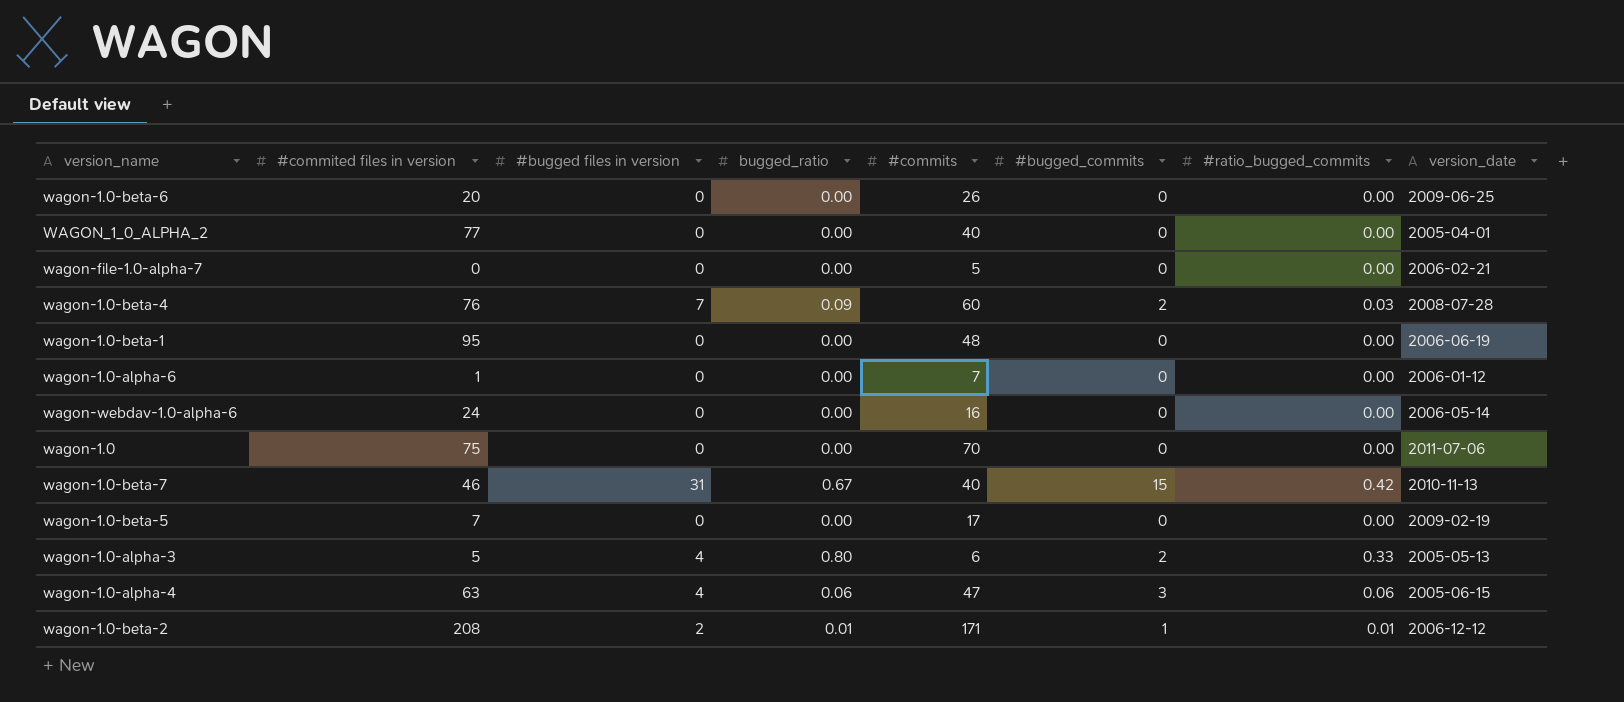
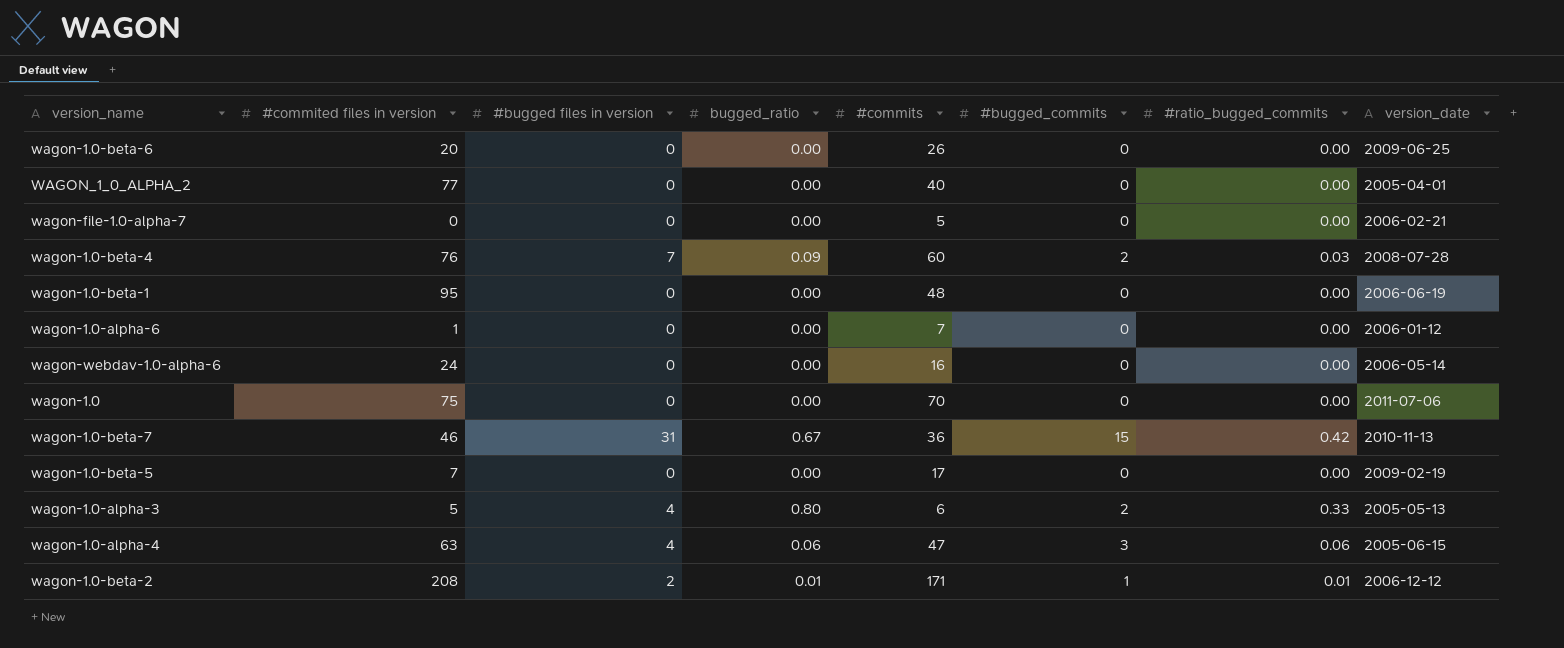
wagon-1.0-beta-7 | #commits: 40 -> 36

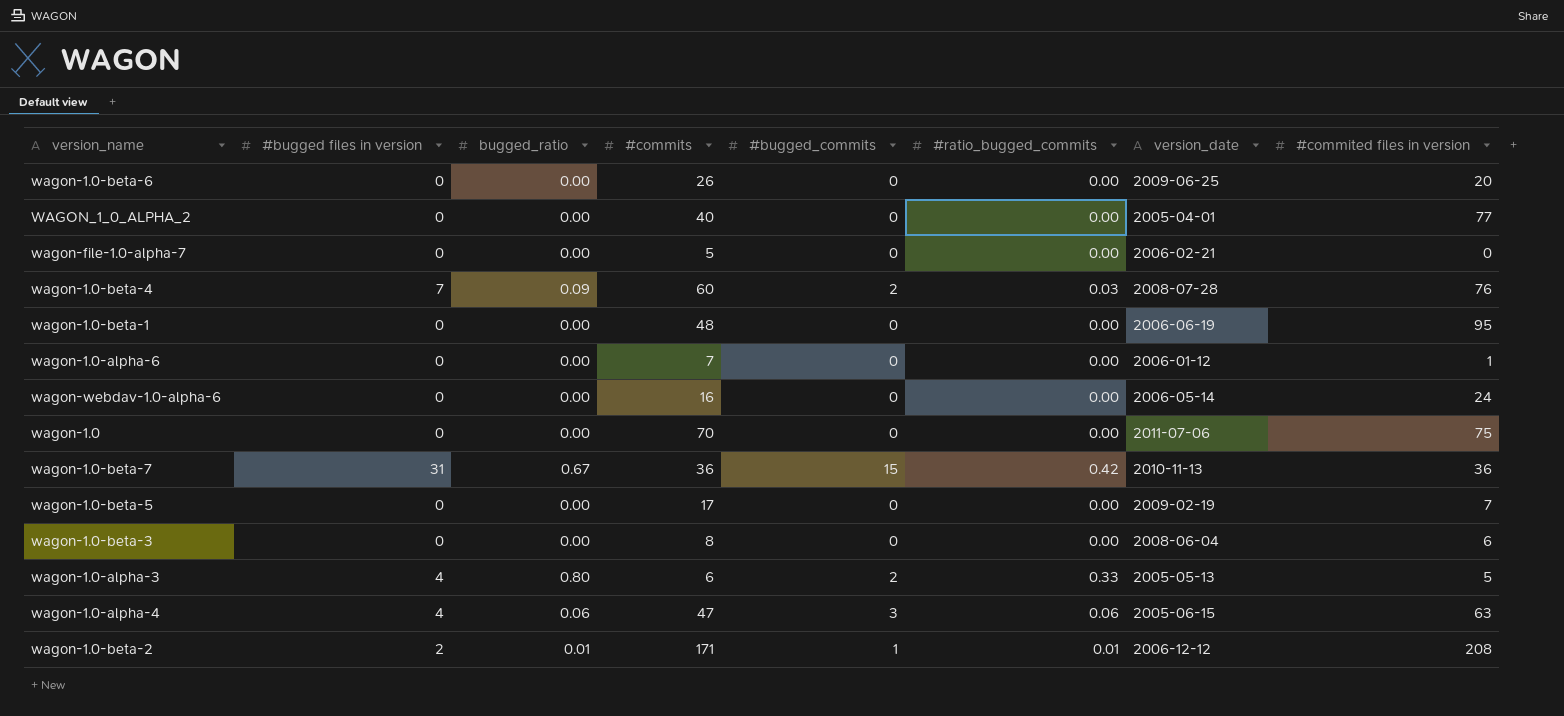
column #commited files in version | position: 2 -> 8
wagon-1.0-beta-7 | #commited files in version: 46 -> 36
row wagon-1.0-beta-3: none -> 0 | 0.00 | 8 | 0 | 0.00 | 2008-06-04 | 6

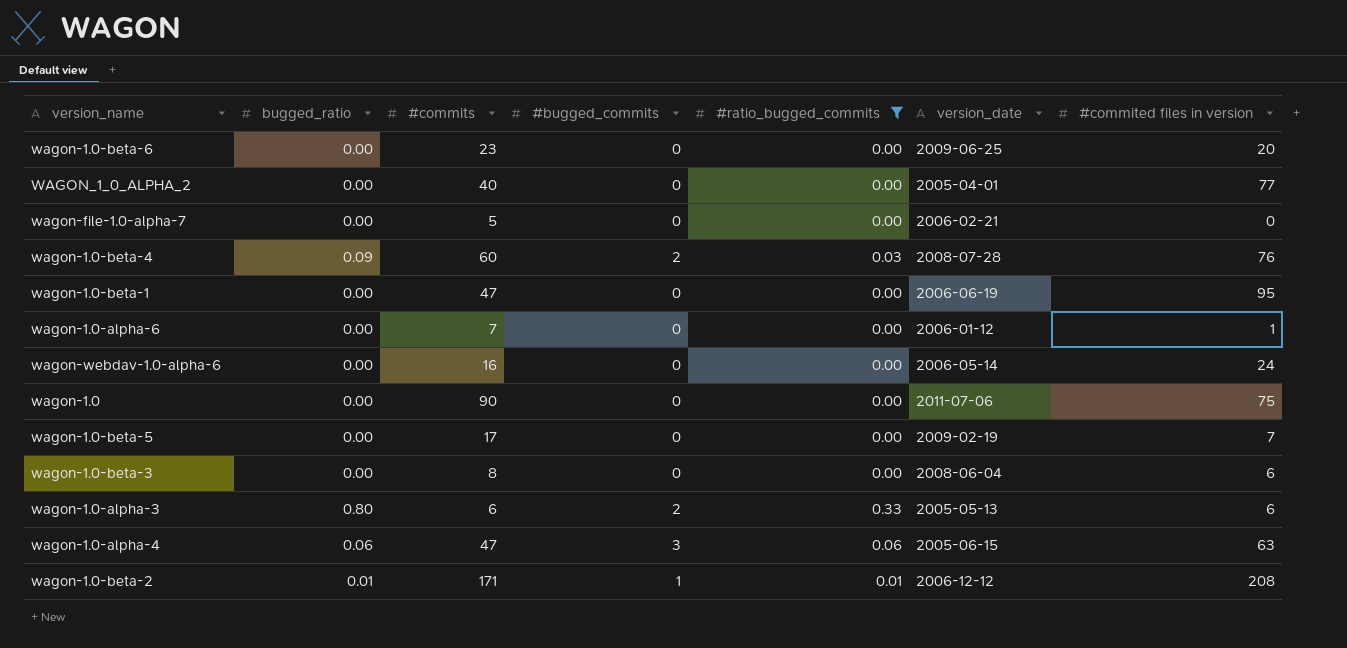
filter: none -> #ratio_bugged_commits != 0.42
column #bugged files in version | position: 2 -> none
wagon-1.0-beta-6 | #commits: 26 -> 23
wagon-1.0-beta-1 | #commits: 48 -> 47
wagon-1.0 | #commits: 70 -> 90
wagon-1.0-alpha-3 | #commited files in version: 5 -> 6

